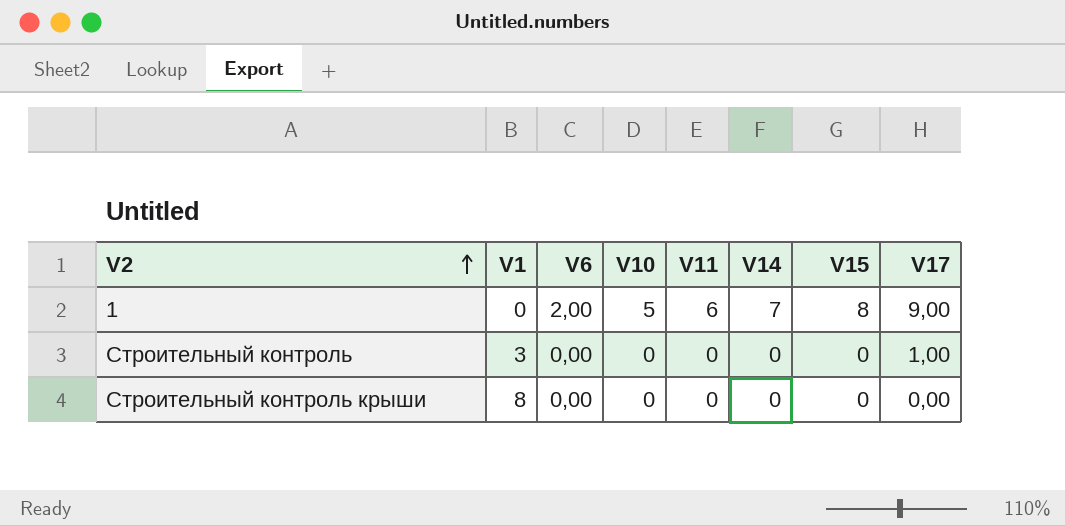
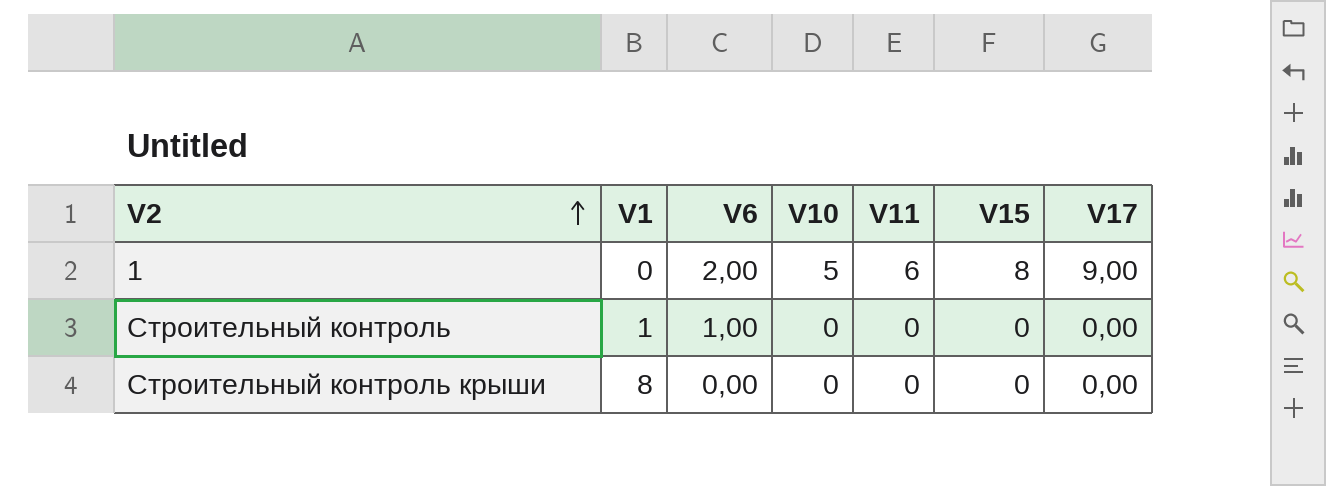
column V14 | position: 6 -> none
Строительный контроль | V1: 3 -> 1
Строительный контроль | V6: 0,00 -> 1,00
Строительный контроль | V17: 1,00 -> 0,00

